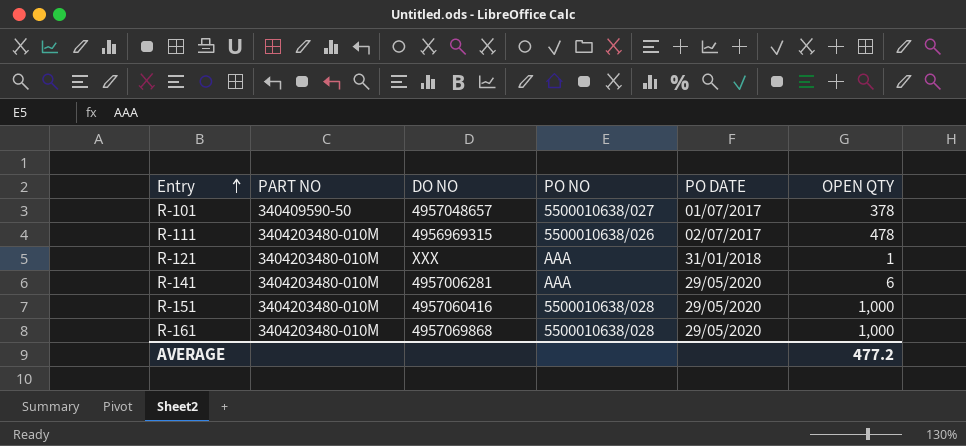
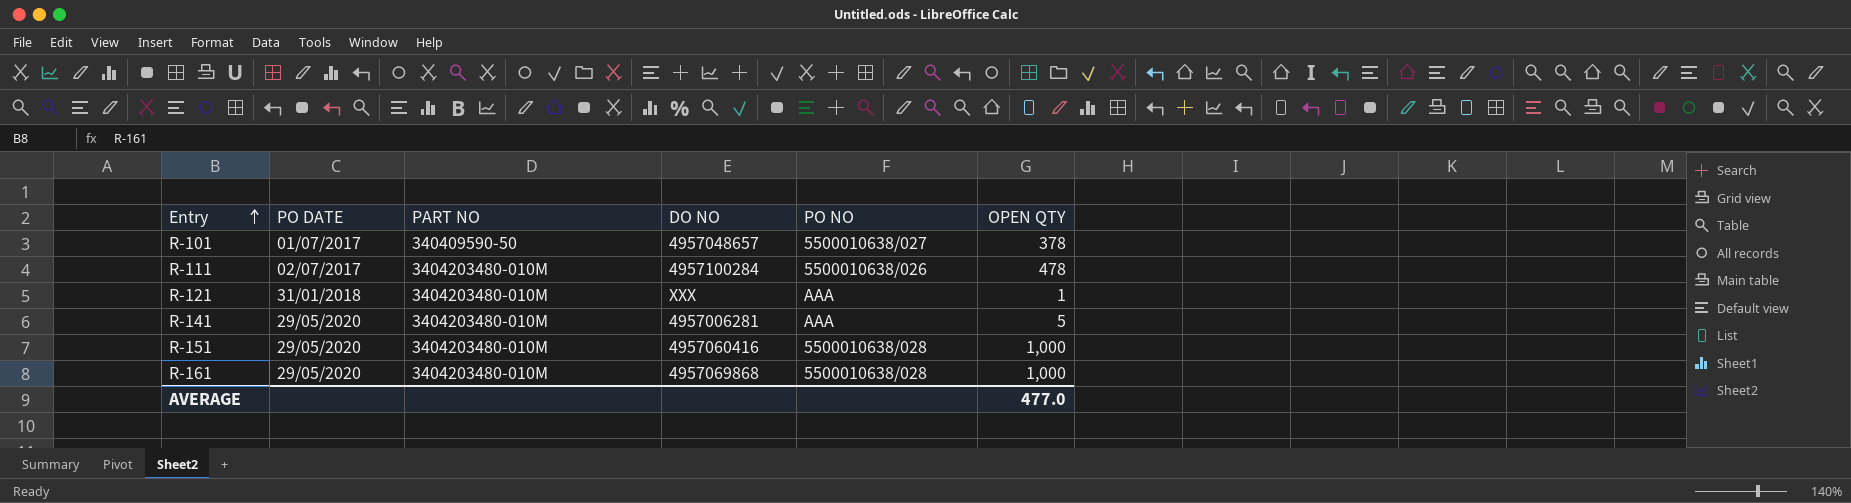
column PO DATE | position: 5 -> 2
R-111 | DO NO: 4956969315 -> 4957100284
R-141 | OPEN QTY: 6 -> 5
AVERAGE | OPEN QTY: 477.2 -> 477.0

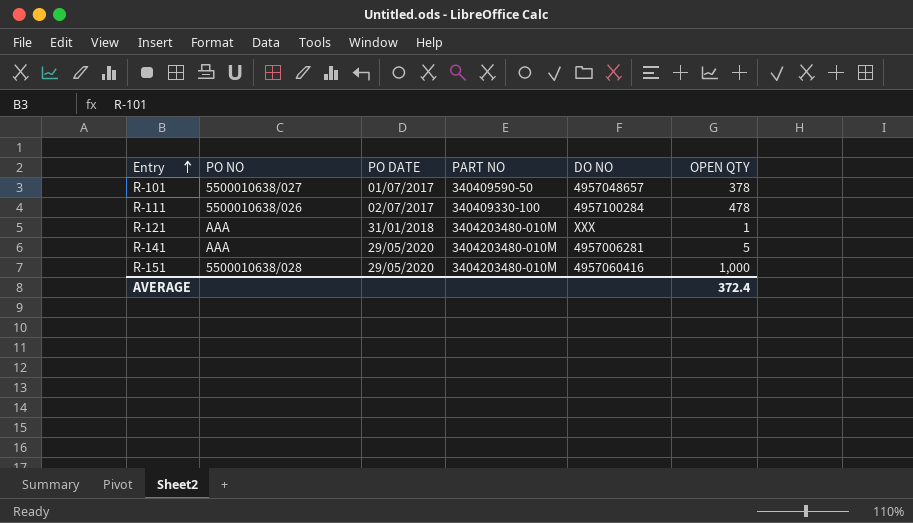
column PO NO | position: 5 -> 2
row R-161: 29/05/2020 | 3404203480-010M | 4957069868 | 5500010638/028 | 1,000 -> none
R-111 | PART NO: 3404203480-010M -> 340409330-100
AVERAGE | OPEN QTY: 477.0 -> 372.4

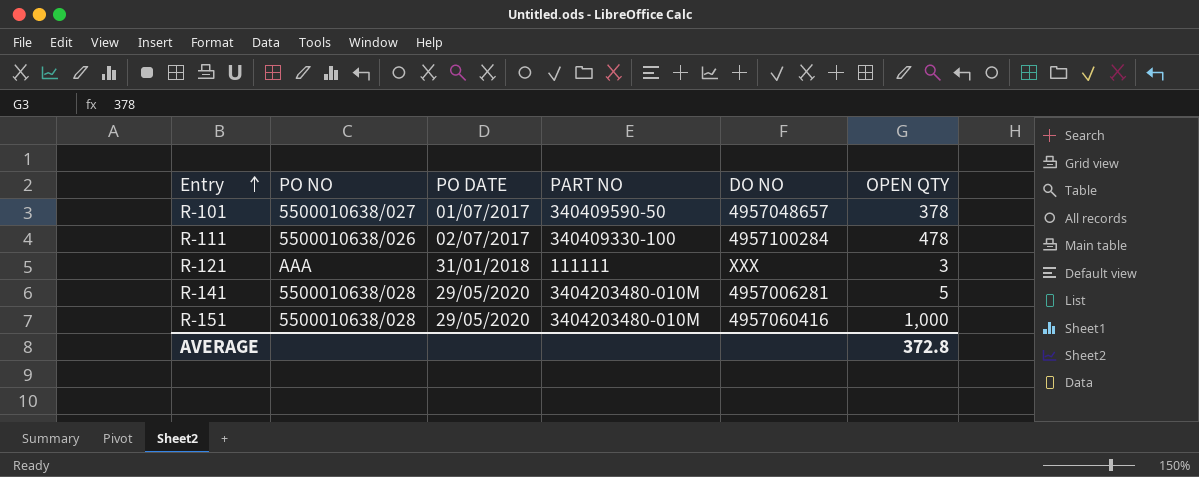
R-121 | PART NO: 3404203480-010M -> 111111
R-121 | OPEN QTY: 1 -> 3
R-141 | PO NO: AAA -> 5500010638/028
AVERAGE | OPEN QTY: 372.4 -> 372.8

